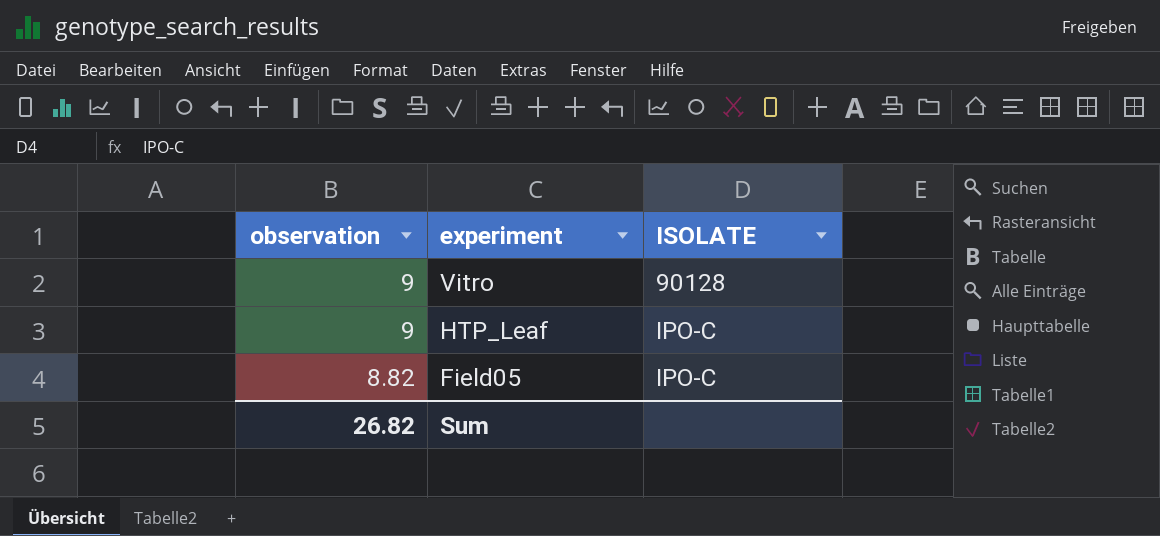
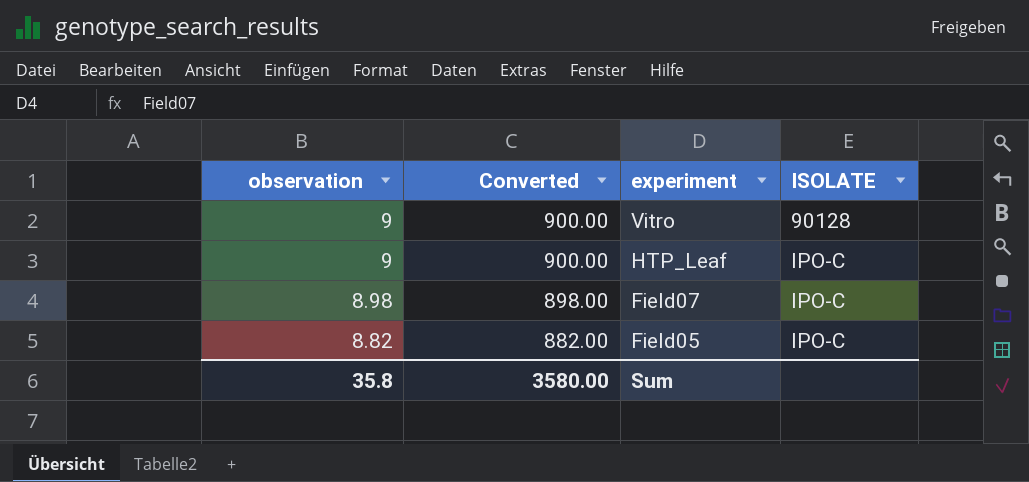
column Converted | formula: none -> [observation] * 100
row Field07: none -> 8.98 | 898.00 | IPO-C
Sum | observation: 26.82 -> 35.8

